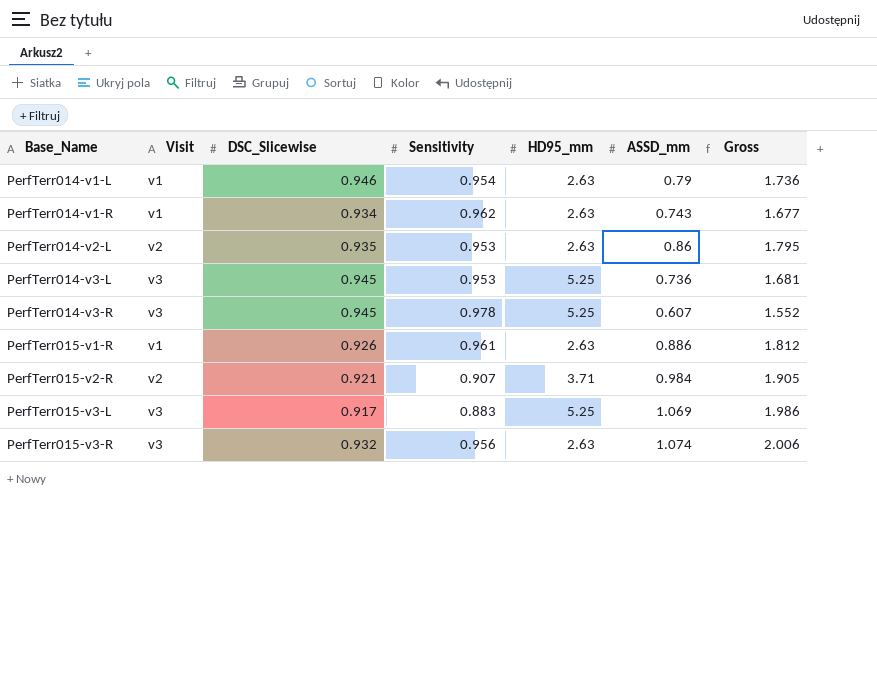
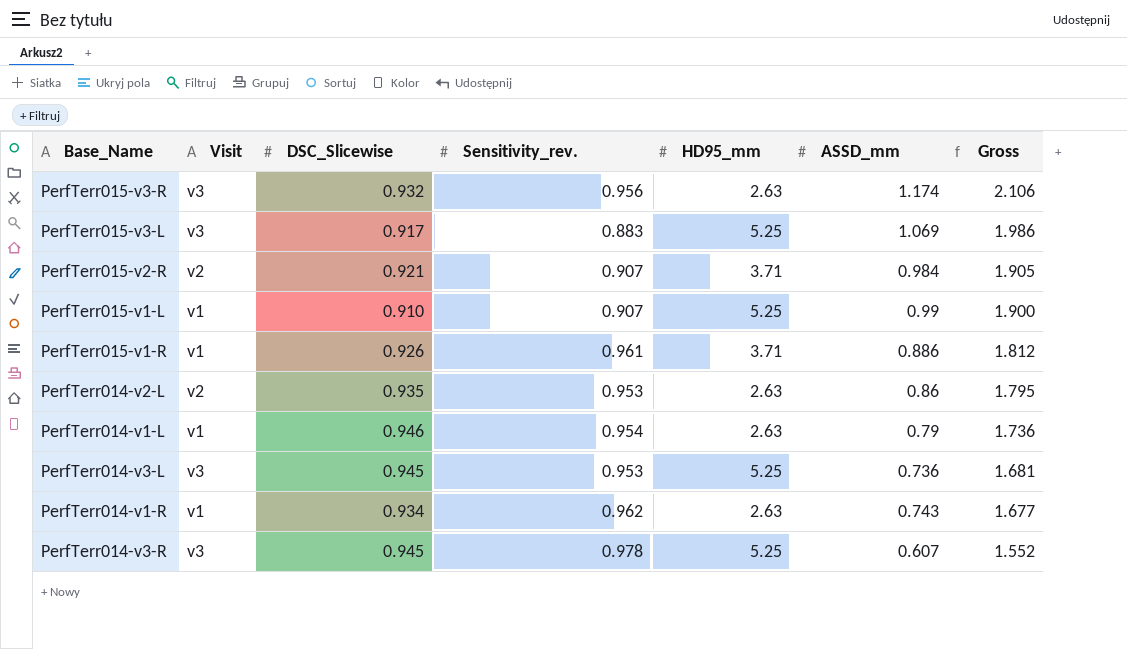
row order: Base_Name ascending -> Gross descending
column name: Sensitivity -> Sensitivity_rev.
PerfTerr015-v3-R | ASSD_mm: 1.074 -> 1.174
PerfTerr015-v3-R | Gross: 2.006 -> 2.106
row PerfTerr015-v1-L: none -> v1 | 0.910 | 0.907 | 5.25 | 0.99 | 1.900
PerfTerr015-v1-R | HD95_mm: 2.63 -> 3.71

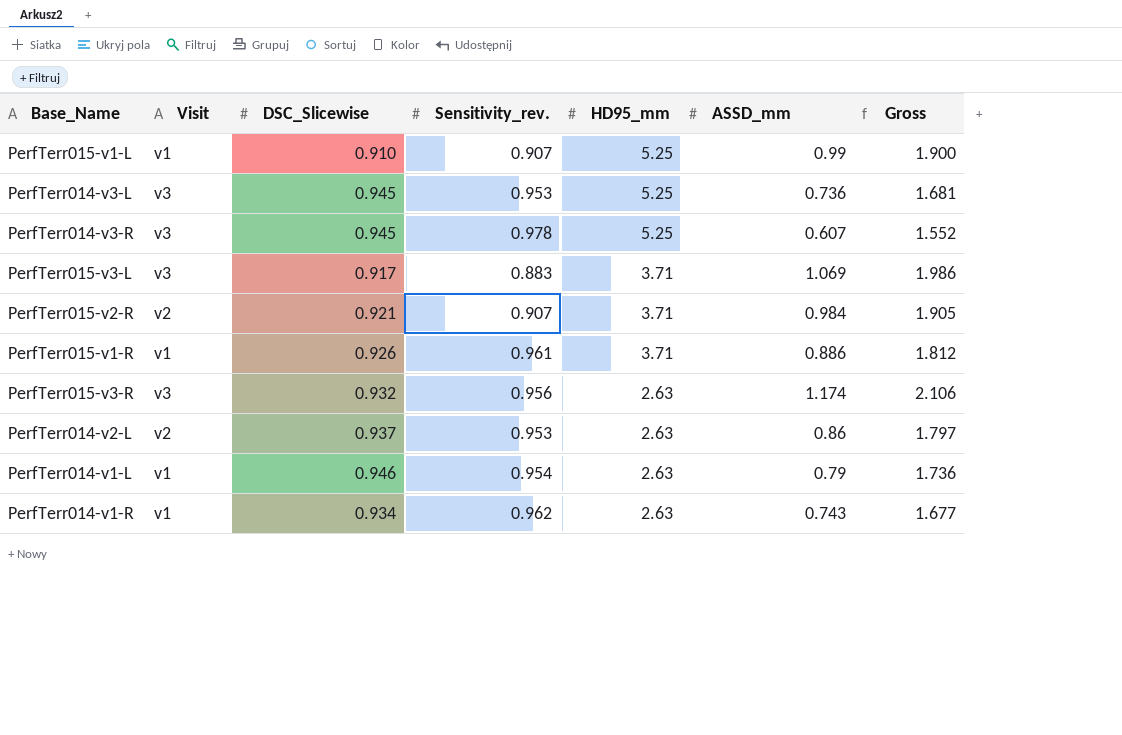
row order: Gross descending -> HD95_mm descending
PerfTerr015-v3-L | HD95_mm: 5.25 -> 3.71
PerfTerr014-v2-L | DSC_Slicewise: 0.935 -> 0.937
PerfTerr014-v2-L | Gross: 1.795 -> 1.797

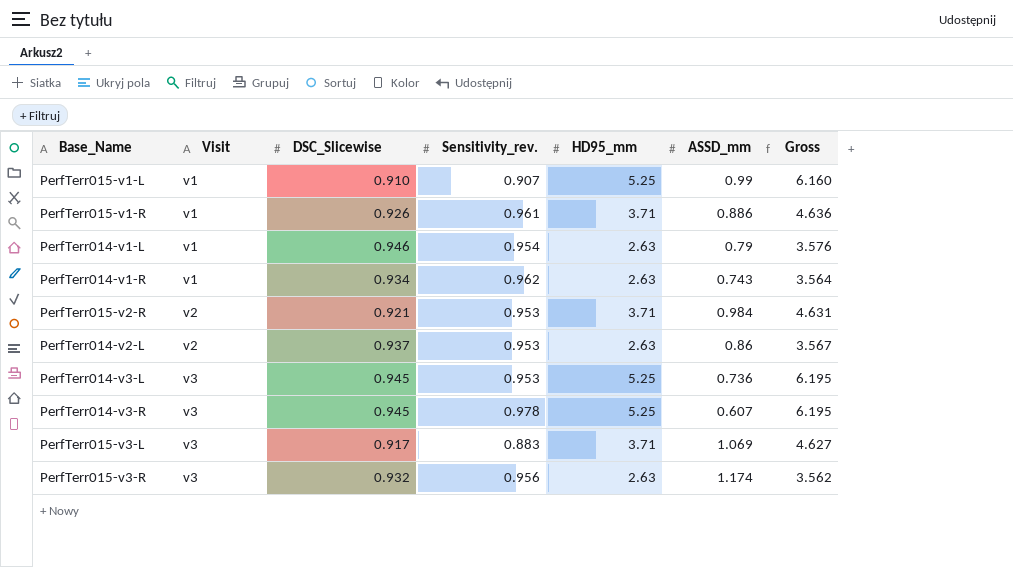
row order: HD95_mm descending -> Visit ascending
column Gross | formula: [DSC_Slicewise] + [ASSD_mm] -> [DSC_Slicewise] + [HD95_mm]
PerfTerr015-v2-R | Sensitivity_rev.: 0.907 -> 0.953

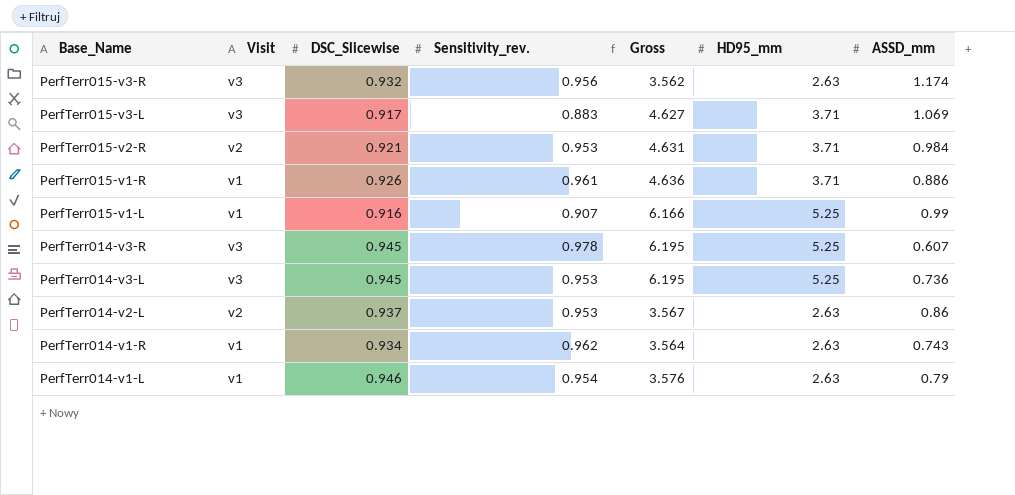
row order: Visit ascending -> Base_Name descending
column Gross | position: 7 -> 5
PerfTerr015-v1-L | DSC_Slicewise: 0.910 -> 0.916
PerfTerr015-v1-L | Gross: 6.160 -> 6.166

